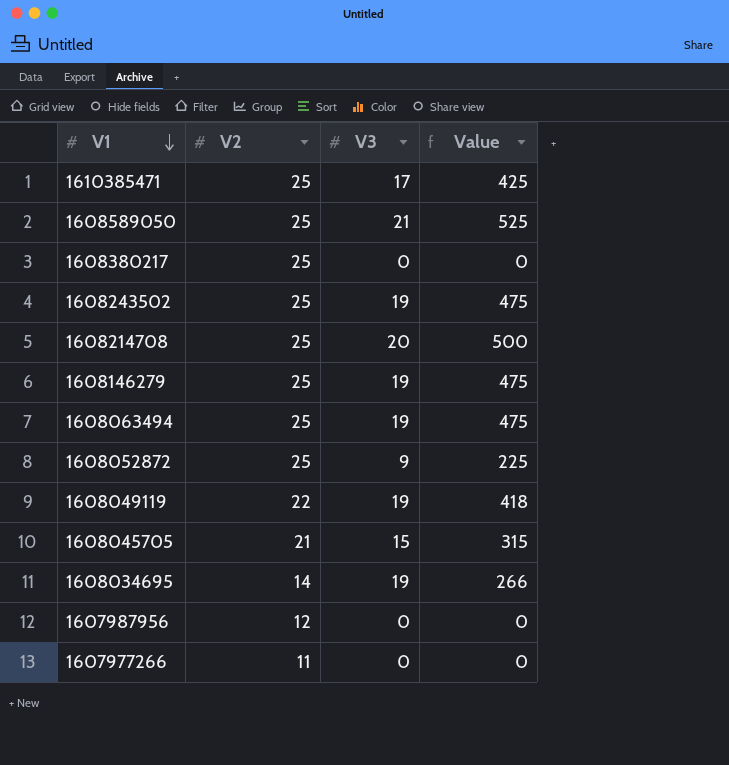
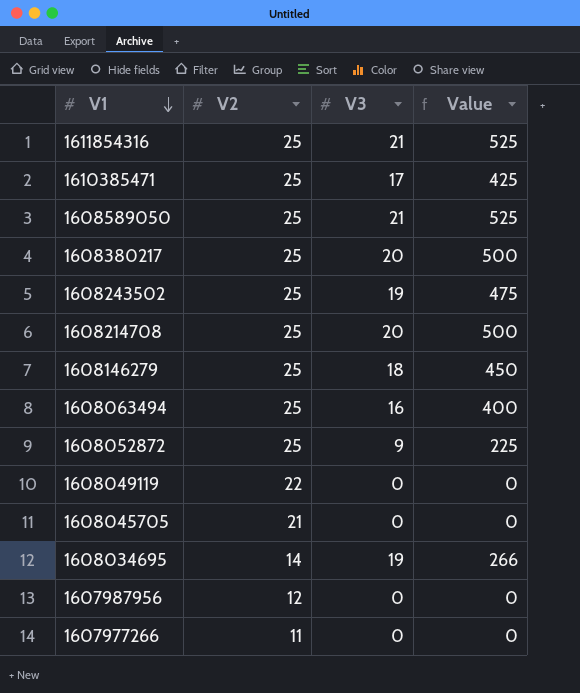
row 1611854316: none -> 25 | 21 | 525
1608380217 | V3: 0 -> 20
1608380217 | Value: 0 -> 500
1608146279 | V3: 19 -> 18
1608146279 | Value: 475 -> 450
1608063494 | V3: 19 -> 16
1608063494 | Value: 475 -> 400
1608049119 | V3: 19 -> 0
1608049119 | Value: 418 -> 0
1608045705 | V3: 15 -> 0
1608045705 | Value: 315 -> 0

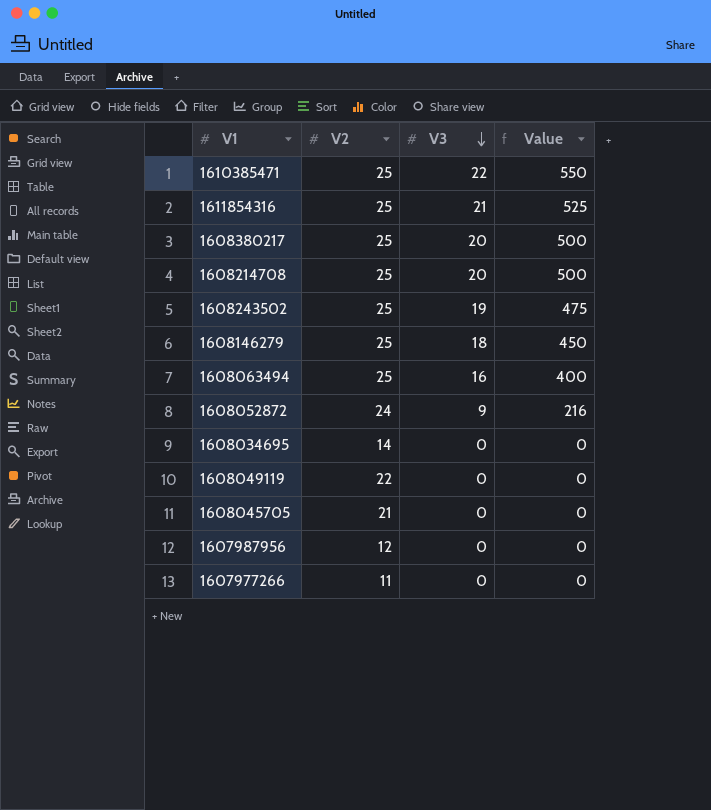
row order: V1 descending -> V3 descending
row 1608589050: 25 | 21 | 525 -> none
1610385471 | V3: 17 -> 22
1610385471 | Value: 425 -> 550
1608052872 | V2: 25 -> 24
1608052872 | Value: 225 -> 216
1608034695 | V3: 19 -> 0
1608034695 | Value: 266 -> 0

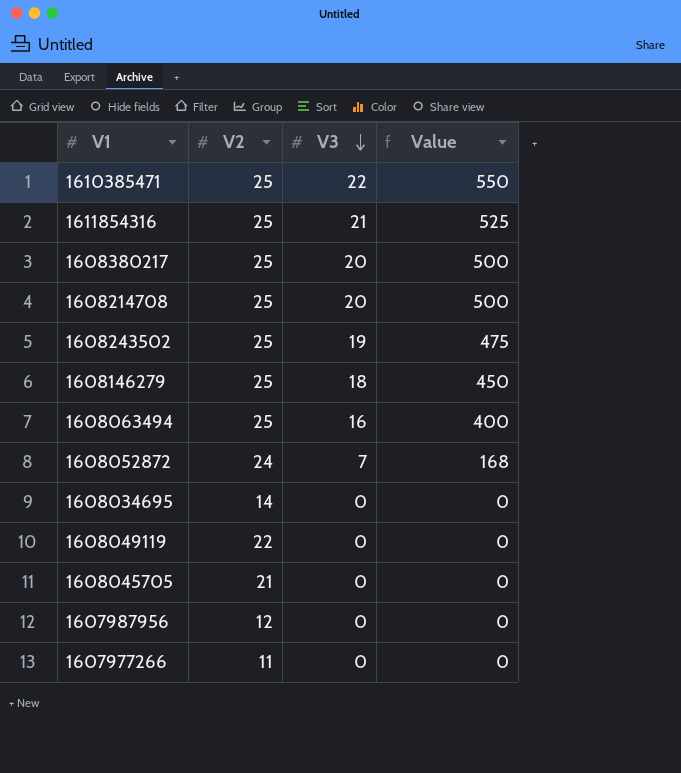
1608052872 | V3: 9 -> 7
1608052872 | Value: 216 -> 168

